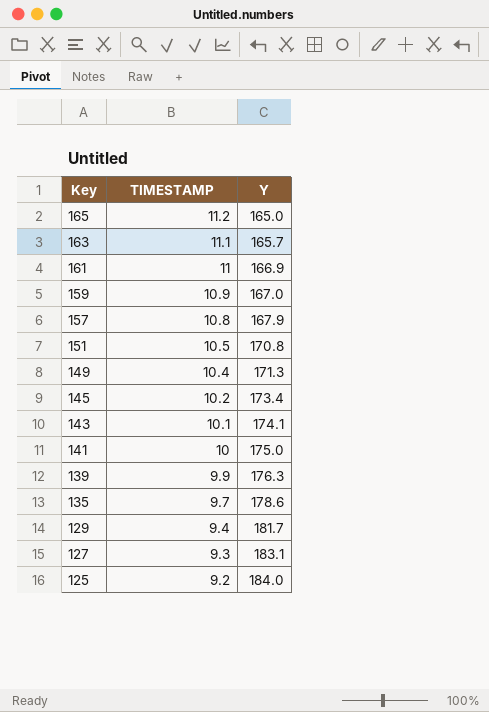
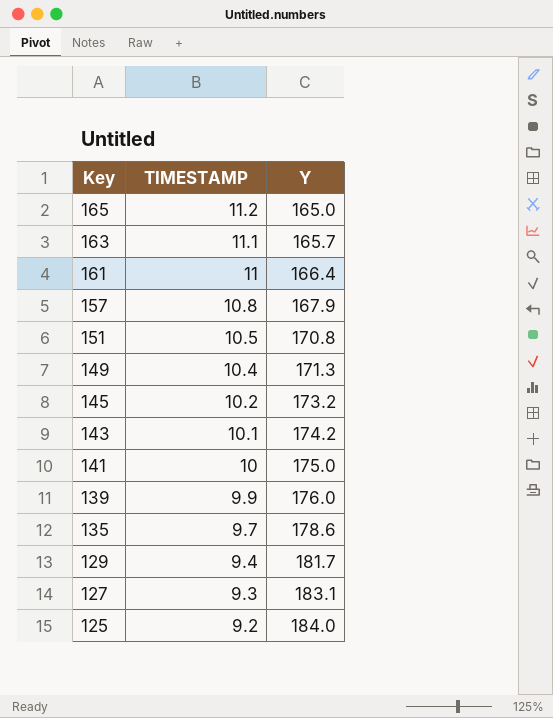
row 159: 10.9 | 167.0 -> none
161 | Y: 166.9 -> 166.4
145 | Y: 173.4 -> 173.2
143 | Y: 174.1 -> 174.2
139 | Y: 176.3 -> 176.0

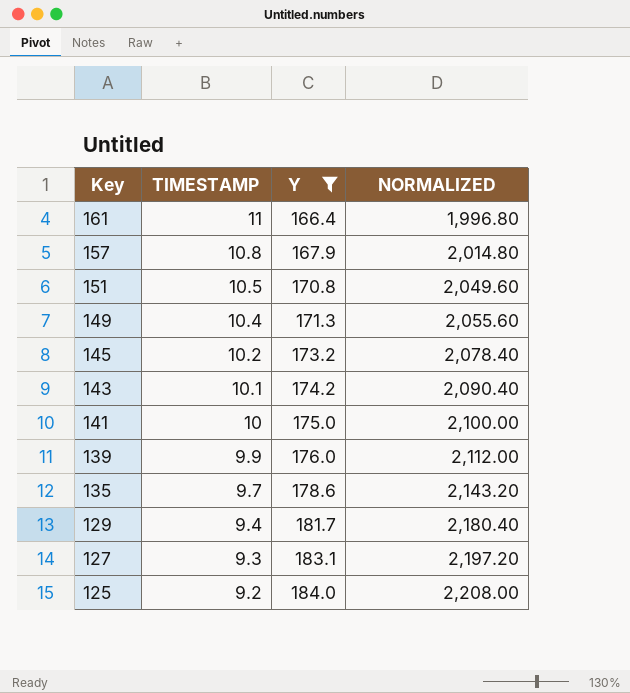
filter: none -> Y >= 166.4
column NORMALIZED | formula: none -> [Y] * 12

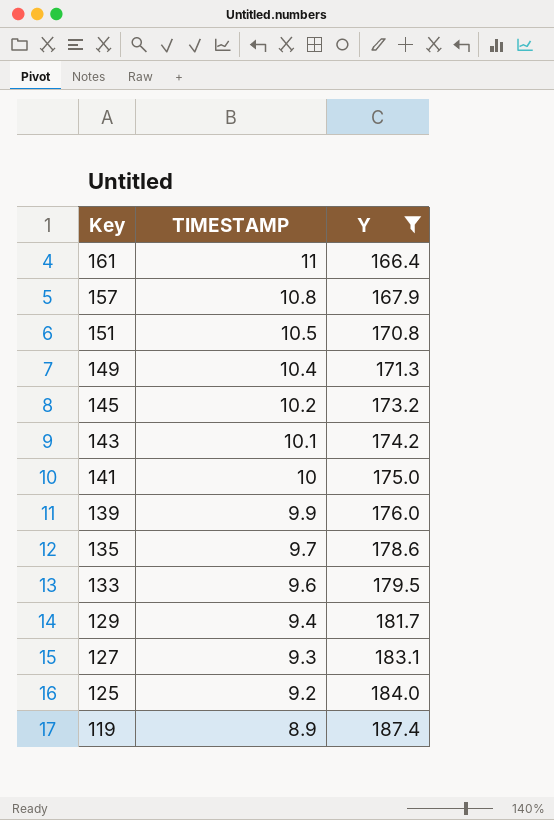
column NORMALIZED | formula: [Y] * 12 -> none
row 133: none -> 9.6 | 179.5
row 119: none -> 8.9 | 187.4

